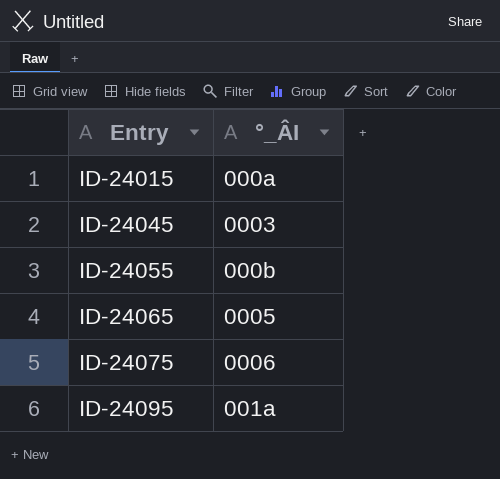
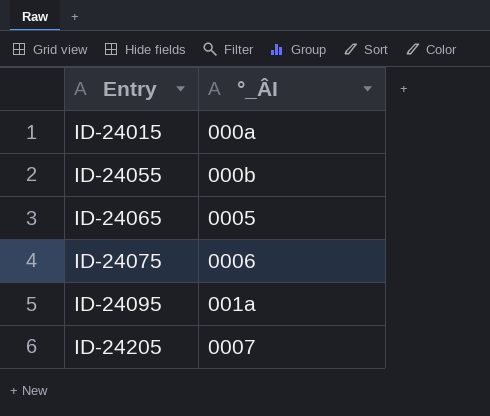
row ID-24045: 0003 -> none
row ID-24205: none -> 0007

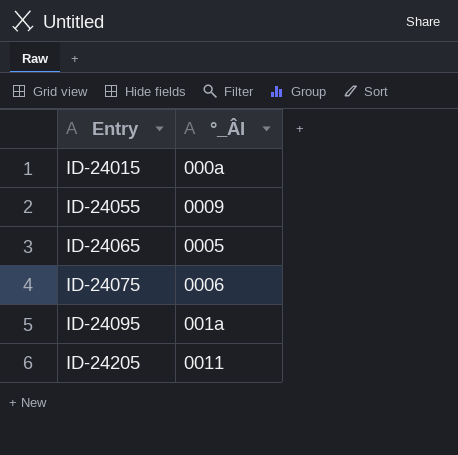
ID-24055 | °_ÂI: 000b -> 0009
ID-24205 | °_ÂI: 0007 -> 0011

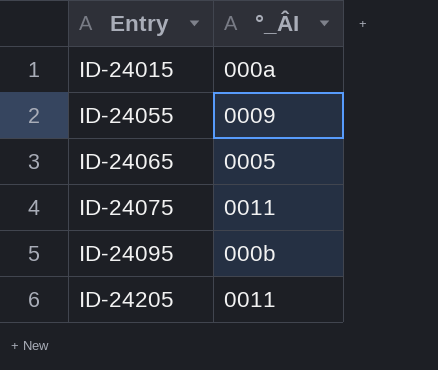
ID-24075 | °_ÂI: 0006 -> 0011
ID-24095 | °_ÂI: 001a -> 000b

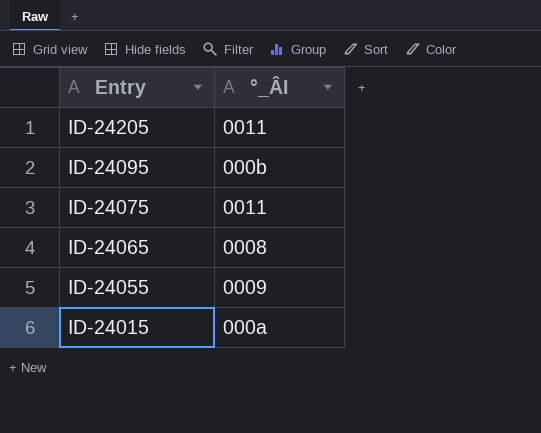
row order: Entry ascending -> Entry descending
ID-24065 | °_ÂI: 0005 -> 0008

